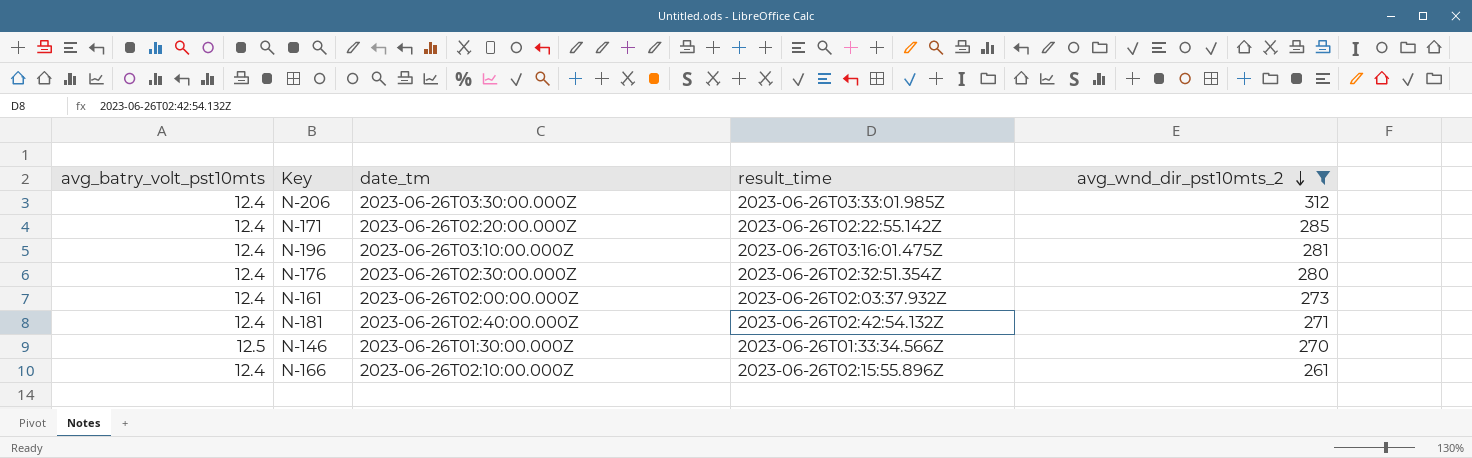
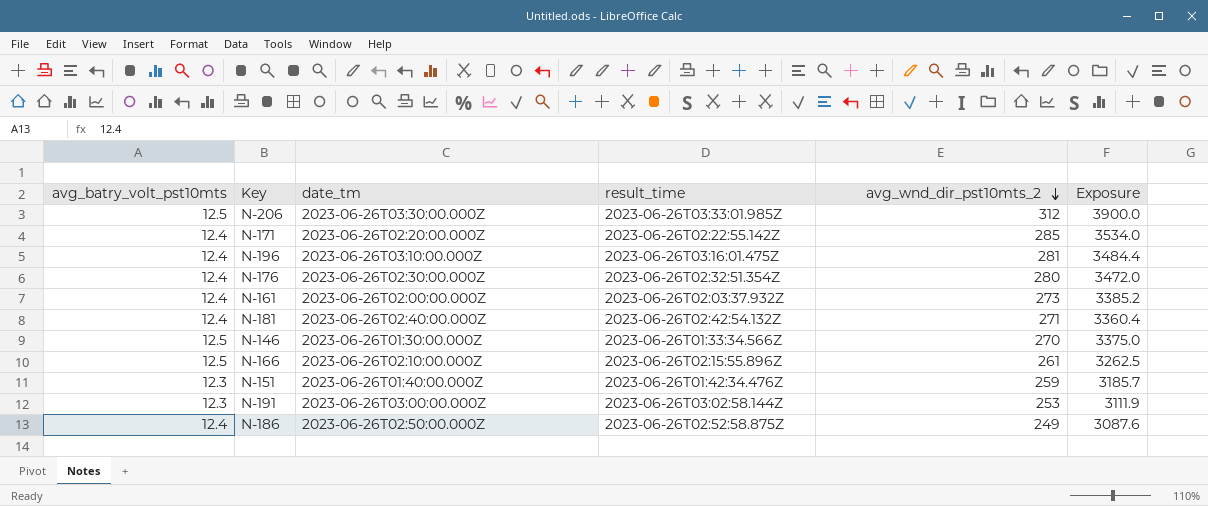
filter: avg_wnd_dir_pst10mts_2 >= 261 -> none
column Exposure | formula: none -> [avg_batry_volt_pst10mts] * [avg_wnd_dir_pst10mts_2]
N-206 | avg_batry_volt_pst10mts: 12.4 -> 12.5
N-166 | avg_batry_volt_pst10mts: 12.4 -> 12.5

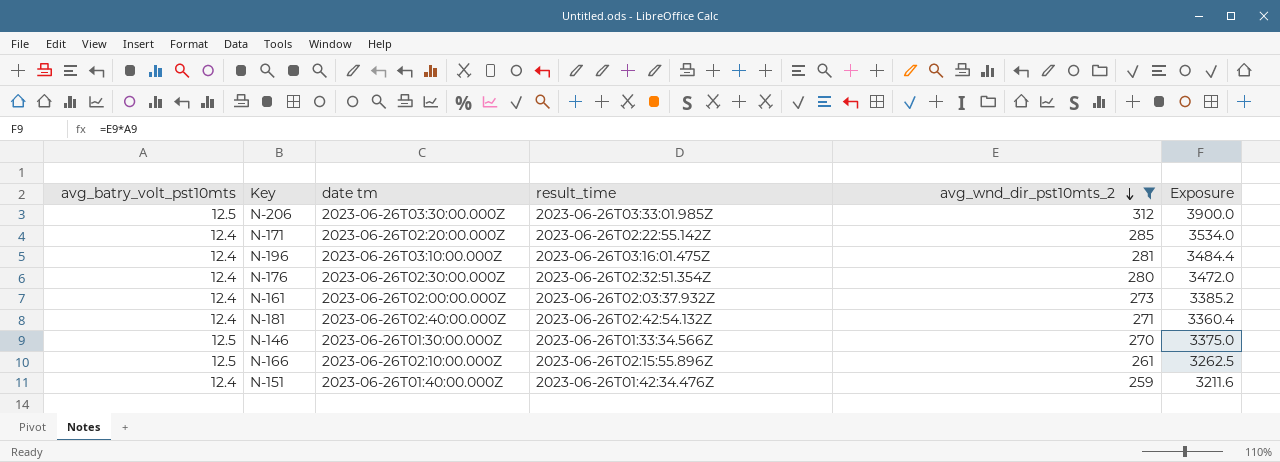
filter: none -> avg_wnd_dir_pst10mts_2 >= 259
column name: date_tm -> date tm
N-151 | avg_batry_volt_pst10mts: 12.3 -> 12.4
N-151 | Exposure: 3185.7 -> 3211.6

